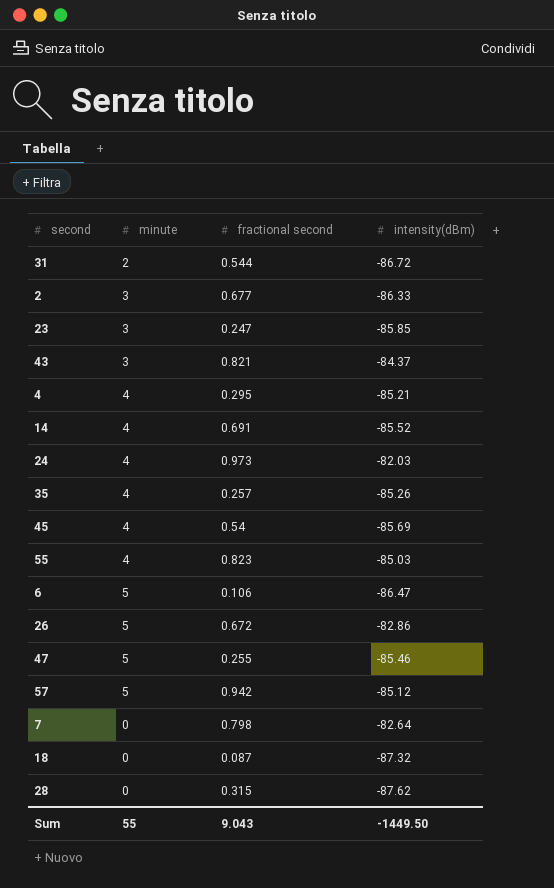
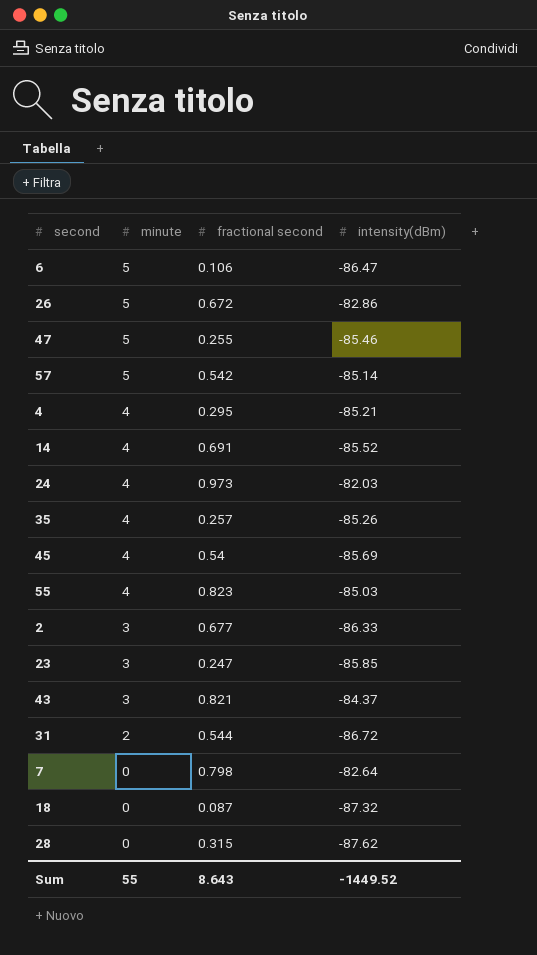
row order: none -> minute descending
57 | fractional second: 0.942 -> 0.542
57 | intensity(dBm): -85.12 -> -85.14
Sum | fractional second: 9.043 -> 8.643
Sum | intensity(dBm): -1449.50 -> -1449.52

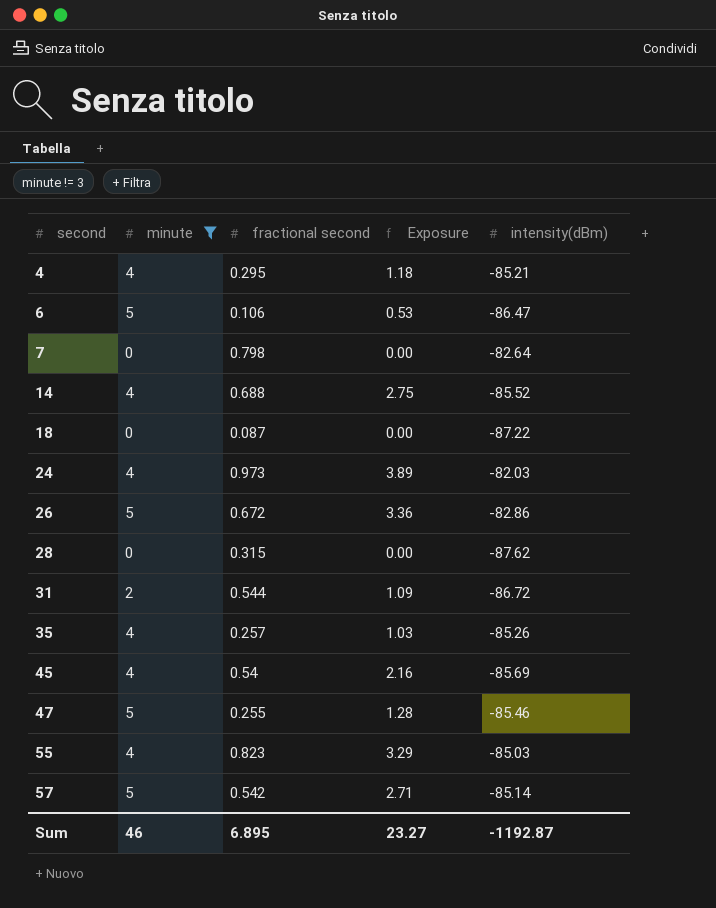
filter: none -> minute != 3
row order: minute descending -> second ascending
column Exposure | formula: none -> [minute] * [fractional second]
14 | fractional second: 0.691 -> 0.688
18 | intensity(dBm): -87.32 -> -87.22
Sum | minute: 55 -> 46
Sum | fractional second: 8.643 -> 6.895
Sum | intensity(dBm): -1449.52 -> -1192.87

